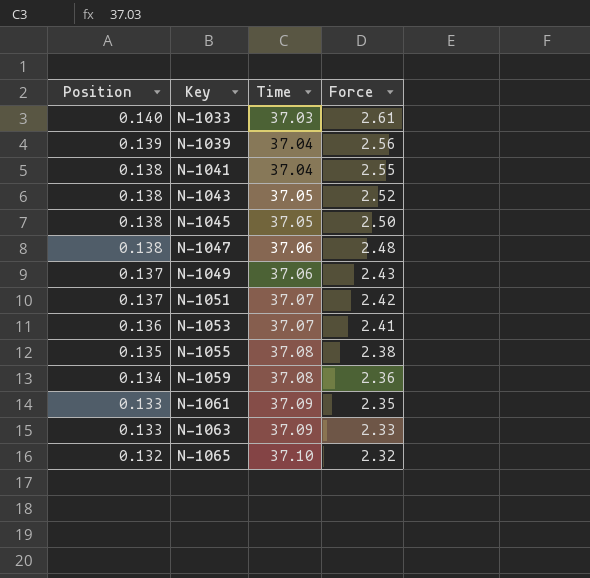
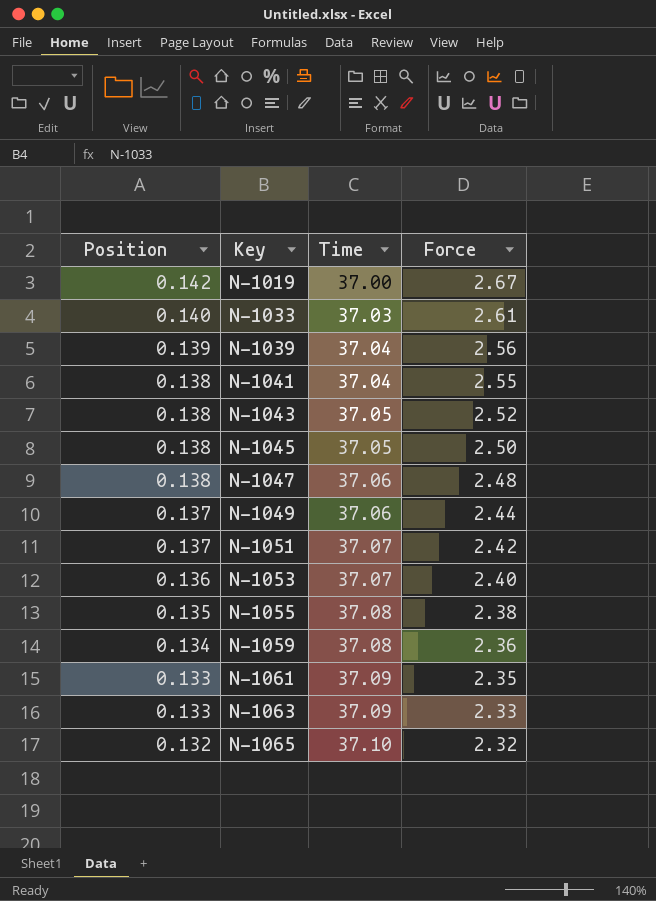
row N-1019: none -> 0.142 | 37.00 | 2.67
N-1049 | Force: 2.43 -> 2.44
N-1053 | Force: 2.41 -> 2.40

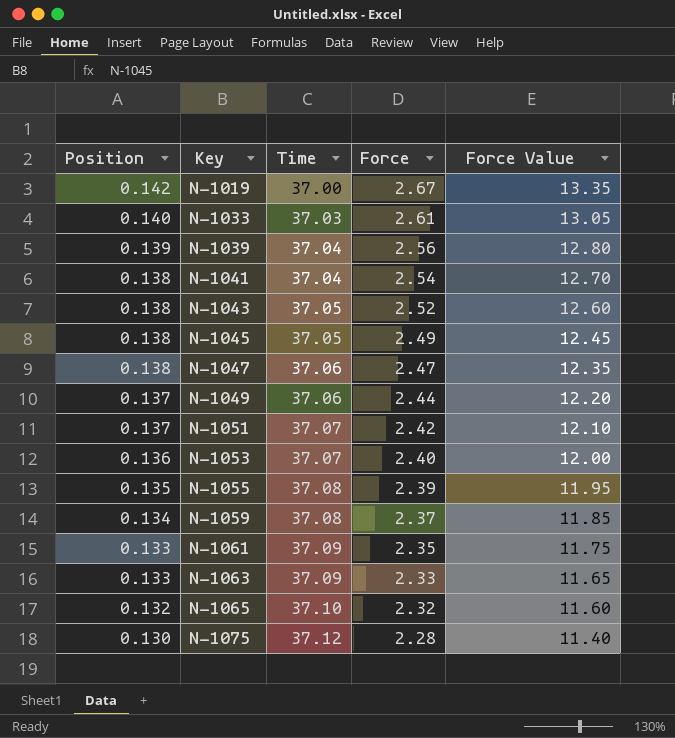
column Force Value | formula: none -> [Force] * 5
N-1041 | Force: 2.55 -> 2.54
N-1045 | Force: 2.50 -> 2.49
N-1047 | Force: 2.48 -> 2.47
N-1055 | Force: 2.38 -> 2.39
N-1059 | Force: 2.36 -> 2.37
row N-1075: none -> 0.130 | 37.12 | 2.28 | 11.40

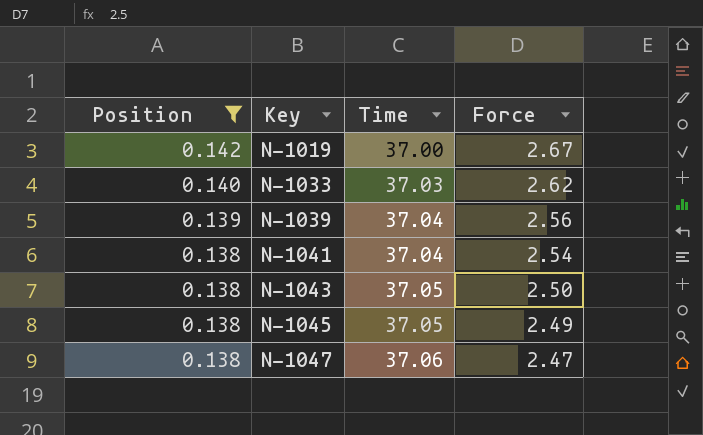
filter: none -> Position >= 0.138
column Force Value | formula: [Force] * 5 -> none
N-1033 | Force: 2.61 -> 2.62
N-1043 | Force: 2.52 -> 2.50

